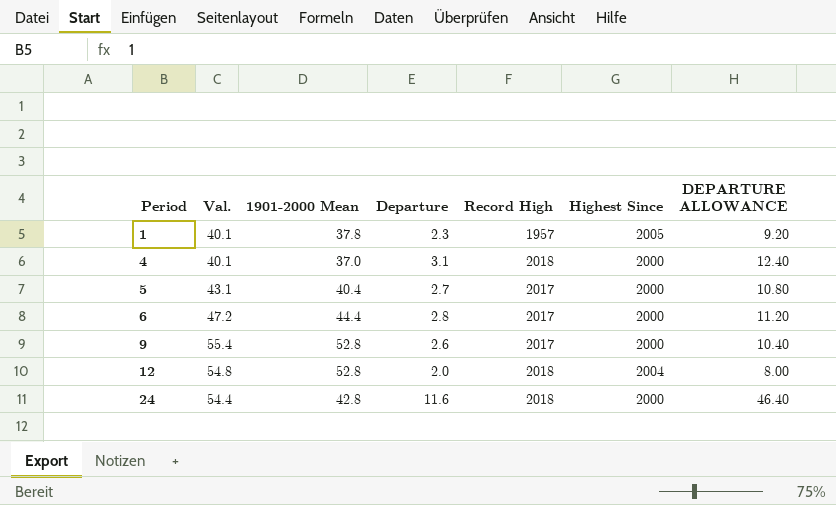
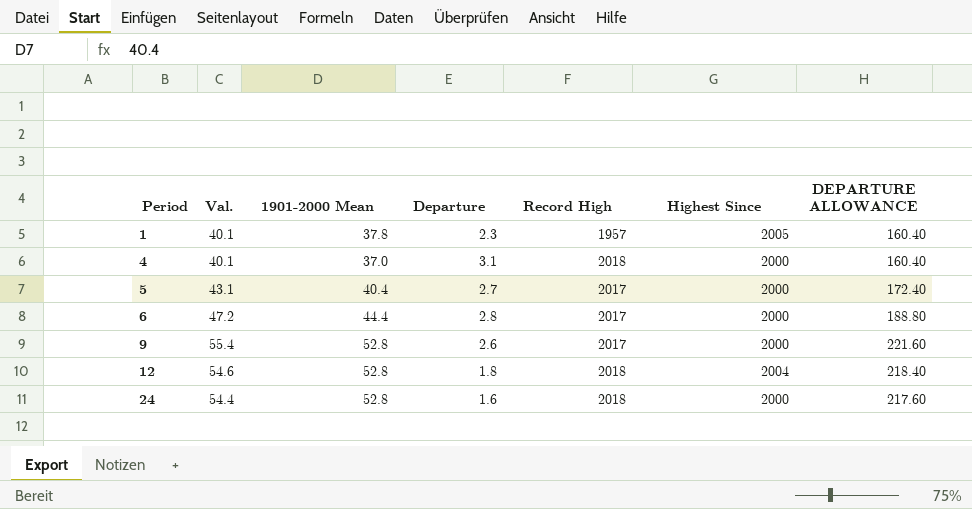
column DEPARTURE ALLOWANCE | formula: [Departure] * 4 -> [Val.] * 4
12 | Val.: 54.8 -> 54.6
12 | Departure: 2.0 -> 1.8
24 | 1901-2000 Mean: 42.8 -> 52.8
24 | Departure: 11.6 -> 1.6

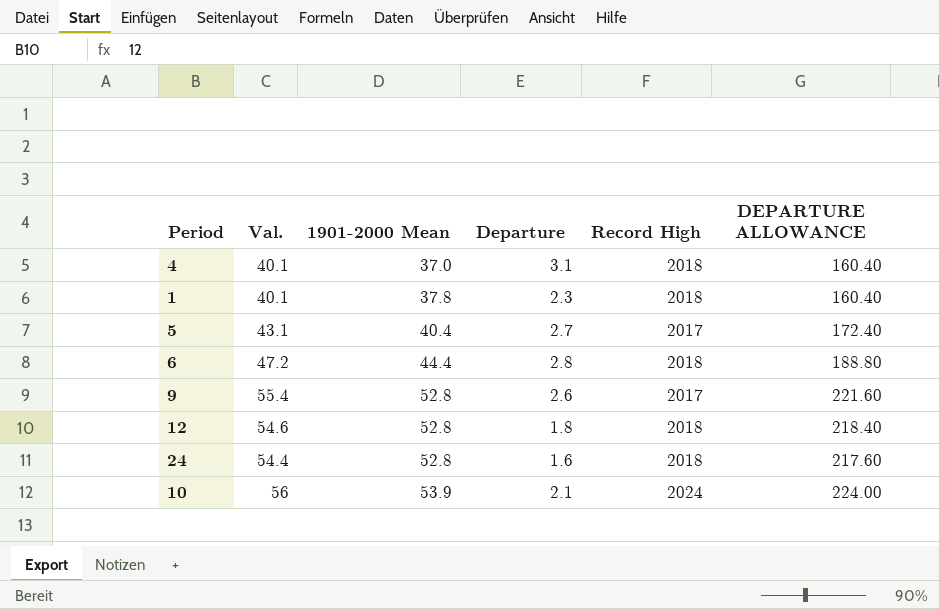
row order: Period ascending -> 1901-2000 Mean ascending
column Highest Since | position: 6 -> none
1 | Record High: 1957 -> 2018
6 | Record High: 2017 -> 2018
row 10: none -> 56 | 53.9 | 2.1 | 2024 | 224.00

